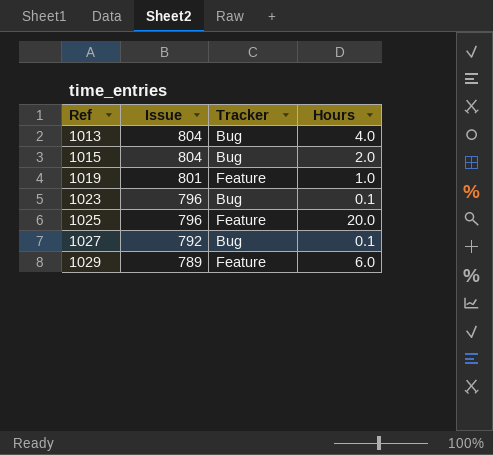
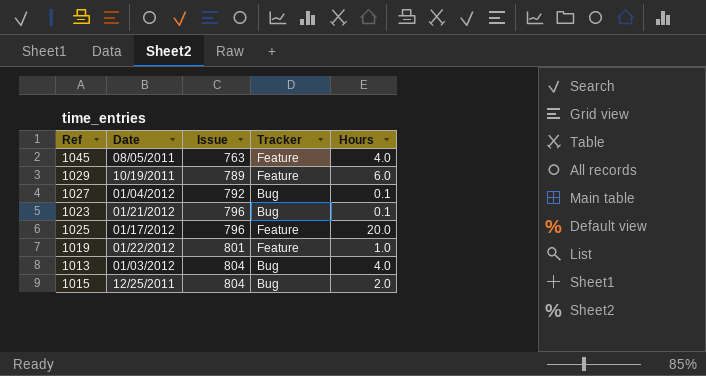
row order: Ref ascending -> Issue ascending
column Date | position: none -> 2
row 1045: none -> 08/05/2011 | 763 | Feature | 4.0

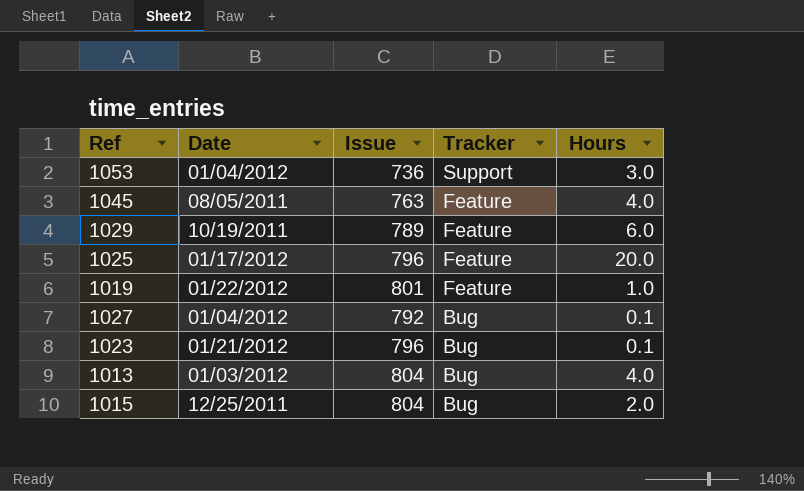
row order: Issue ascending -> Tracker descending
row 1053: none -> 01/04/2012 | 736 | Support | 3.0

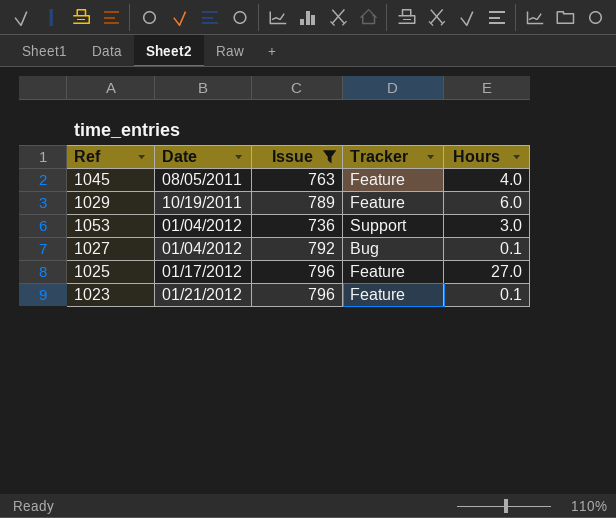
filter: none -> Issue <= 796
row order: Tracker descending -> Date ascending
1025 | Hours: 20.0 -> 27.0
1023 | Tracker: Bug -> Feature

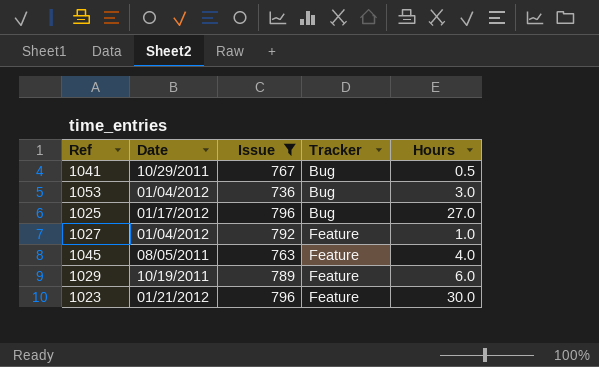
row order: Date ascending -> Tracker ascending
row 1041: none -> 10/29/2011 | 767 | Bug | 0.5
1053 | Tracker: Support -> Bug
1025 | Tracker: Feature -> Bug
1027 | Tracker: Bug -> Feature
1027 | Hours: 0.1 -> 1.0
1023 | Hours: 0.1 -> 30.0

